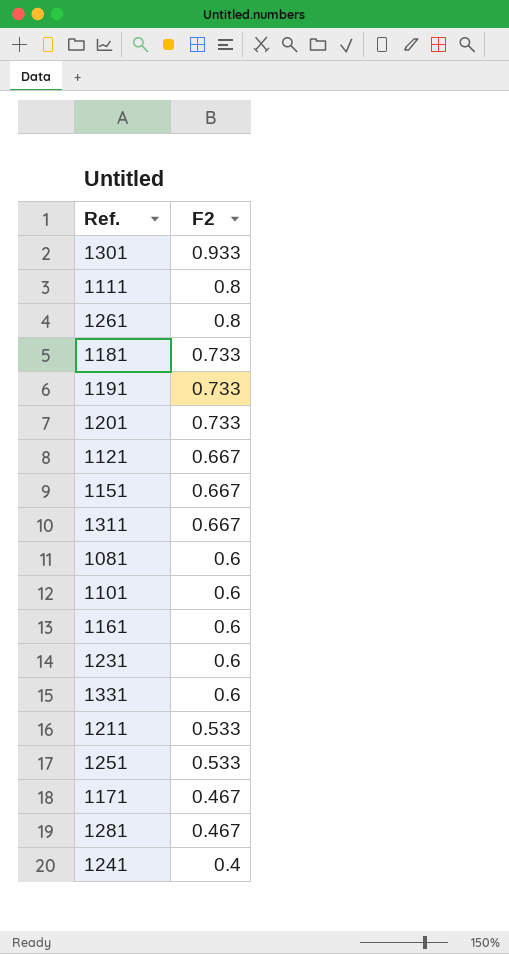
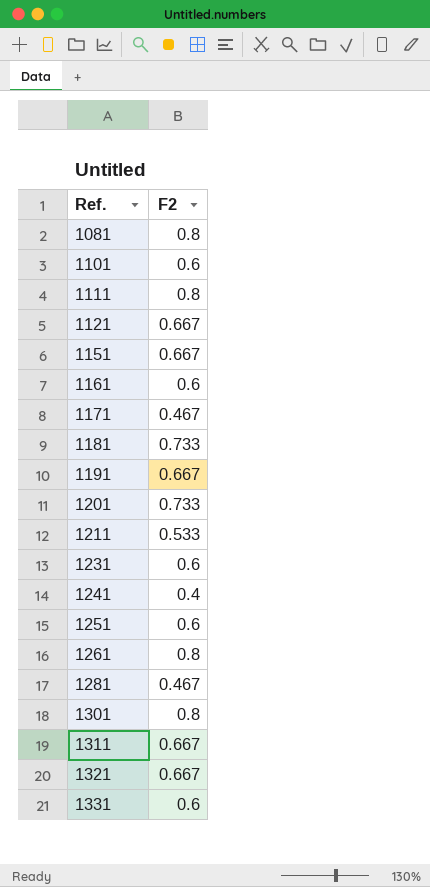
row order: F2 descending -> Ref. ascending
1081 | F2: 0.6 -> 0.8
1191 | F2: 0.733 -> 0.667
1251 | F2: 0.533 -> 0.6
1301 | F2: 0.933 -> 0.8
row 1321: none -> 0.667

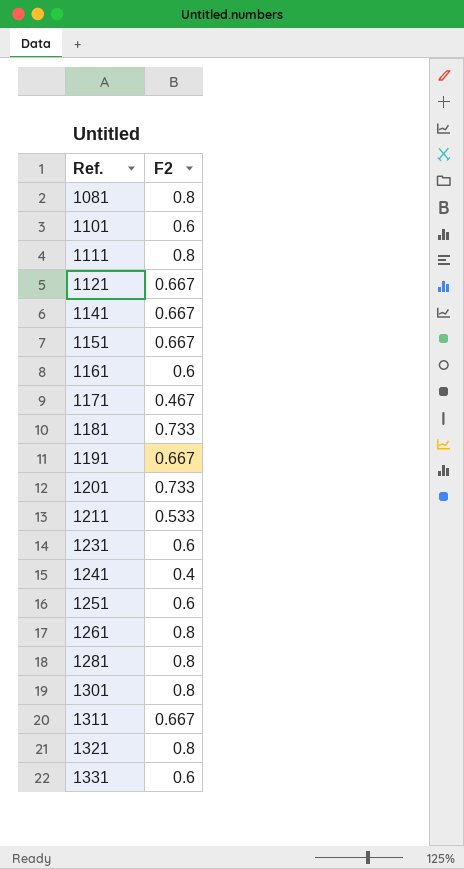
row 1141: none -> 0.667
1281 | F2: 0.467 -> 0.8
1321 | F2: 0.667 -> 0.8

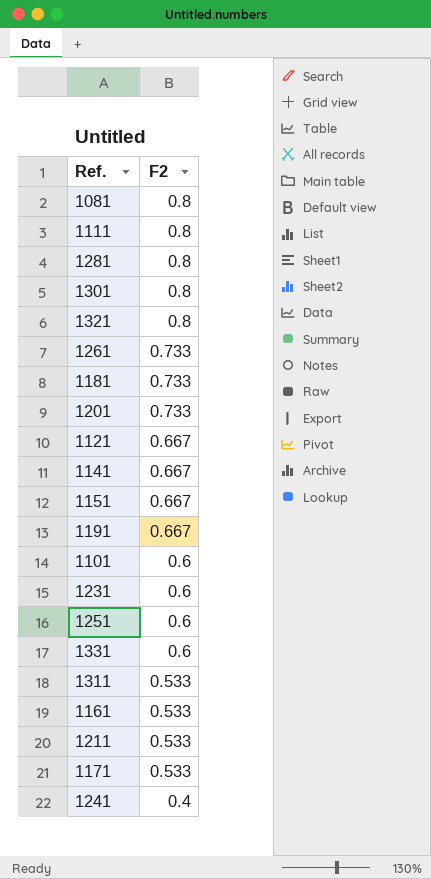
row order: Ref. ascending -> F2 descending
1261 | F2: 0.8 -> 0.733
1311 | F2: 0.667 -> 0.533
1161 | F2: 0.6 -> 0.533
1171 | F2: 0.467 -> 0.533

